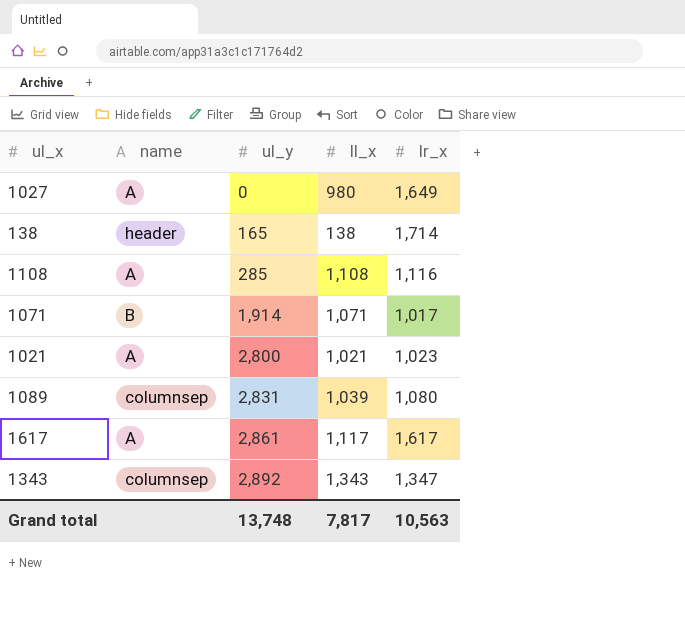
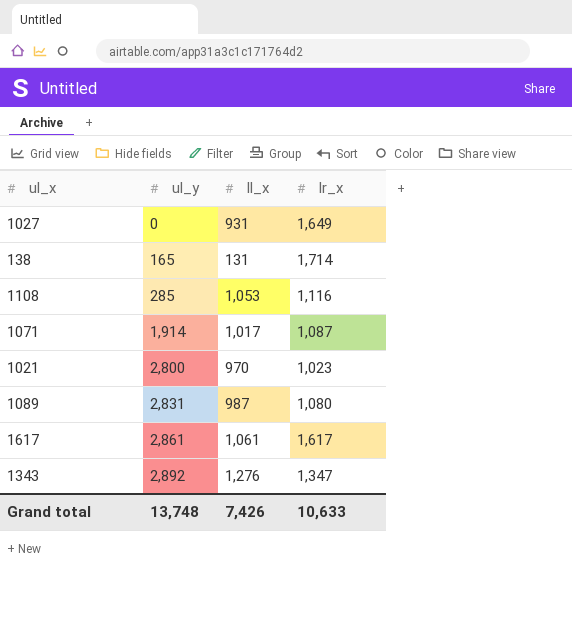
column name | position: 2 -> none
1027 | ll_x: 980 -> 931
138 | ll_x: 138 -> 131
1108 | ll_x: 1,108 -> 1,053
1071 | ll_x: 1,071 -> 1,017
1071 | lr_x: 1,017 -> 1,087
1021 | ll_x: 1,021 -> 970
1089 | ll_x: 1,039 -> 987
1617 | ll_x: 1,117 -> 1,061
1343 | ll_x: 1,343 -> 1,276
Grand total | ll_x: 7,817 -> 7,426
Grand total | lr_x: 10,563 -> 10,633

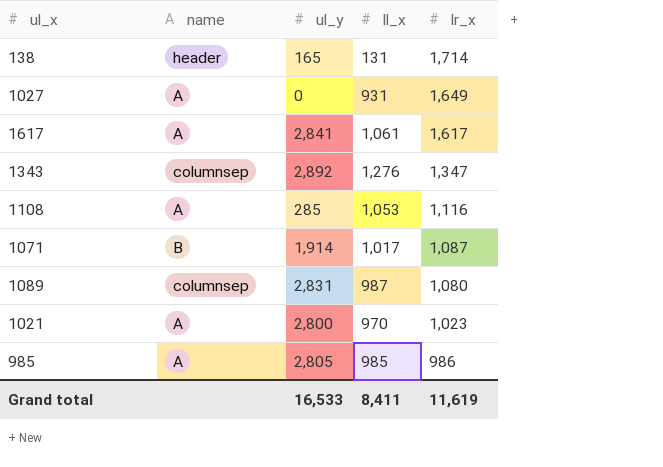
row order: ul_y ascending -> lr_x descending
column name | position: none -> 2
1617 | ul_y: 2,861 -> 2,841
row 985: none -> A | 2,805 | 985 | 986
Grand total | ul_y: 13,748 -> 16,533
Grand total | ll_x: 7,426 -> 8,411
Grand total | lr_x: 10,633 -> 11,619

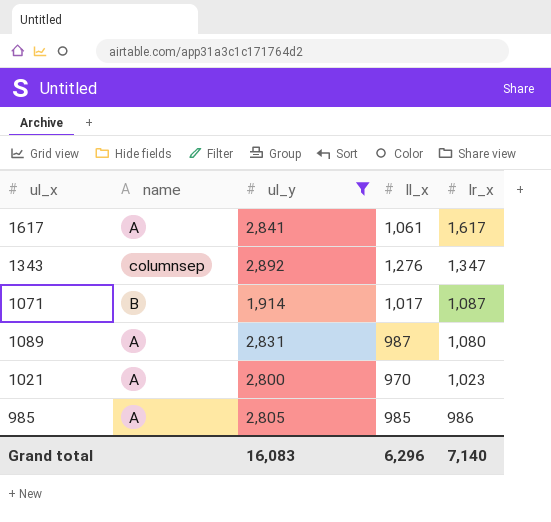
filter: none -> ul_y >= 1,914
1089 | name: columnsep -> A
Grand total | ul_y: 16,533 -> 16,083
Grand total | ll_x: 8,411 -> 6,296
Grand total | lr_x: 11,619 -> 7,140

